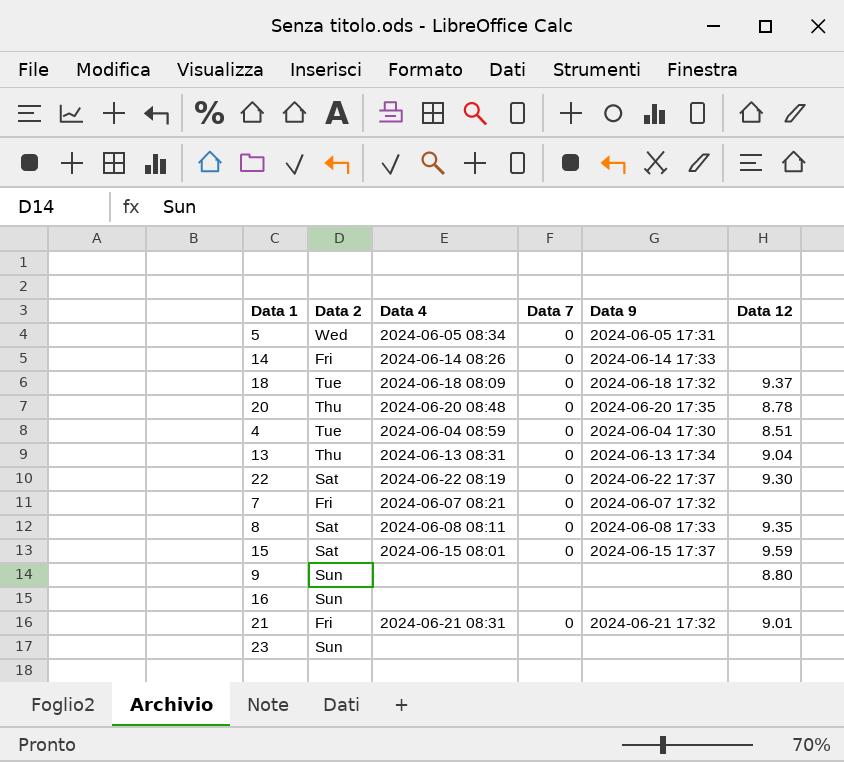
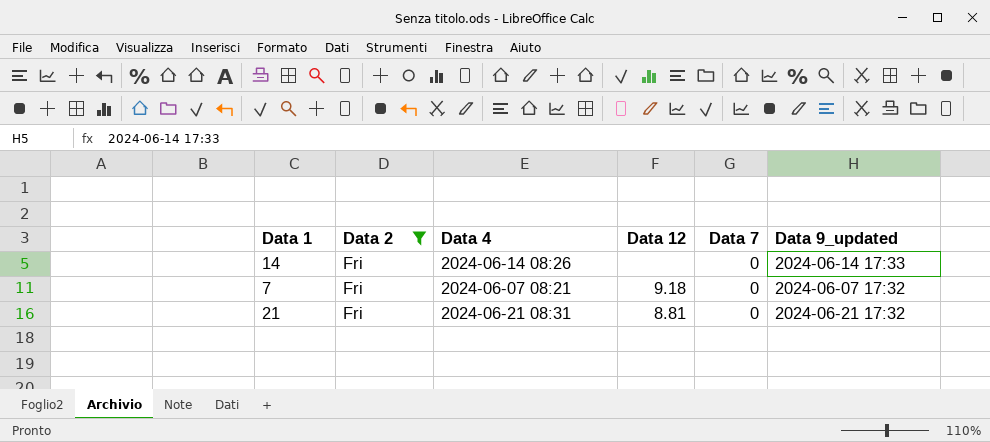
filter: none -> Data 2 = Fri
column Data 12 | position: 6 -> 4
column name: Data 9 -> Data 9_updated
7 | Data 12: none -> 9.18
21 | Data 12: 9.01 -> 8.81

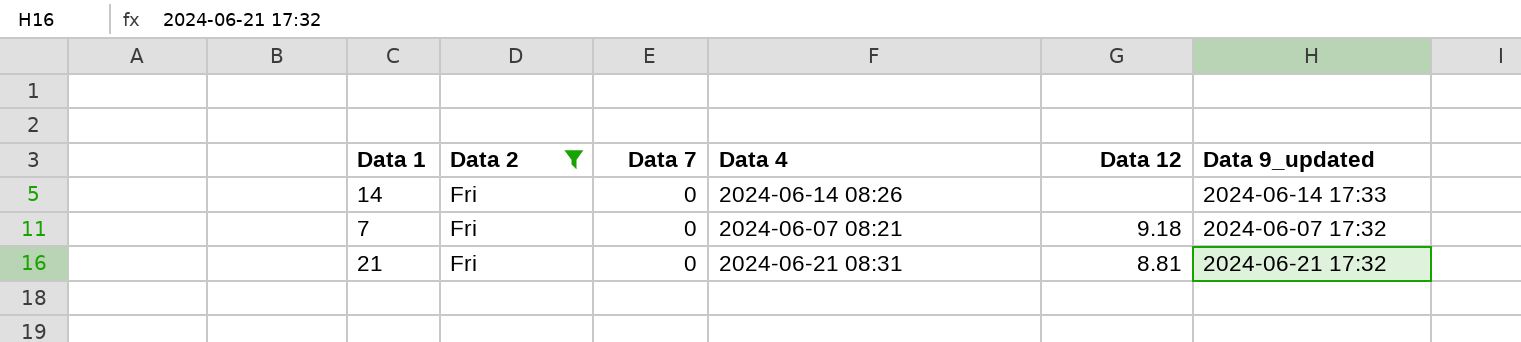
column Data 7 | position: 5 -> 3

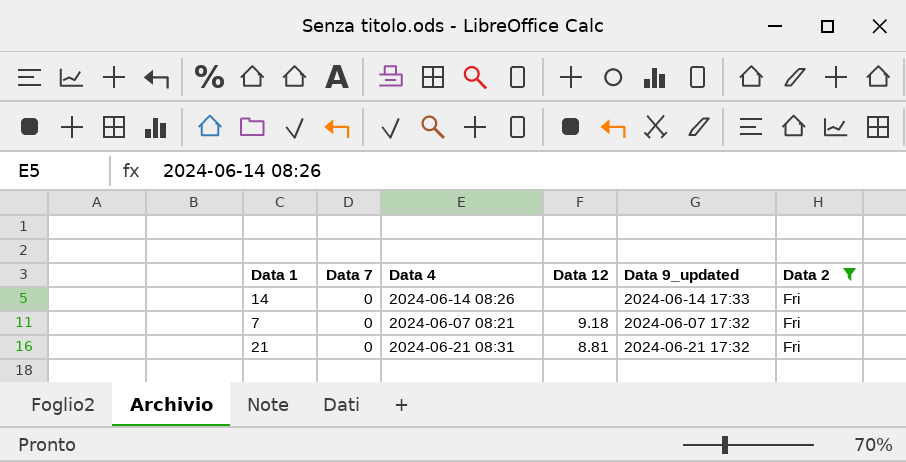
column Data 2 | position: 2 -> 6

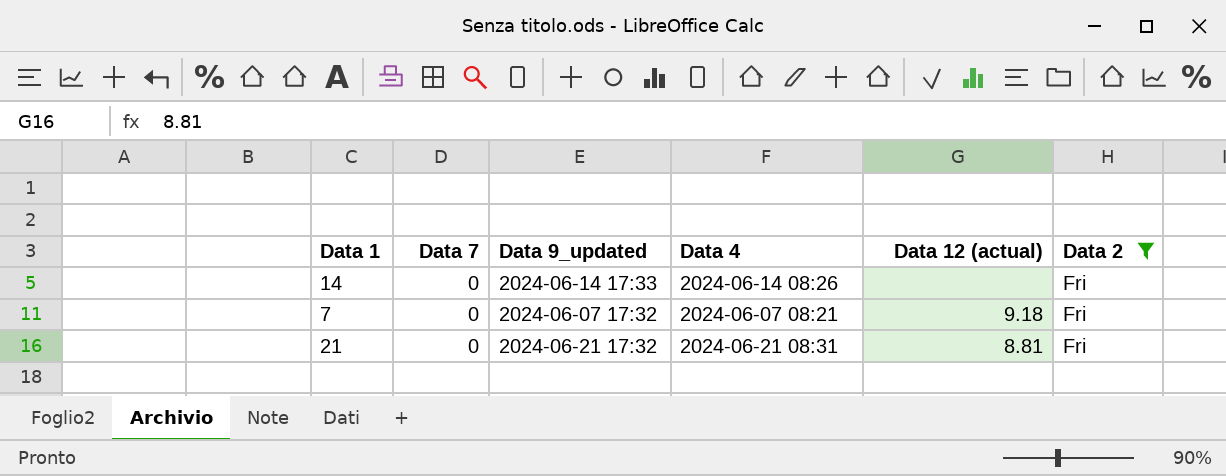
column Data 9_updated | position: 5 -> 3
column name: Data 12 -> Data 12 (actual)

